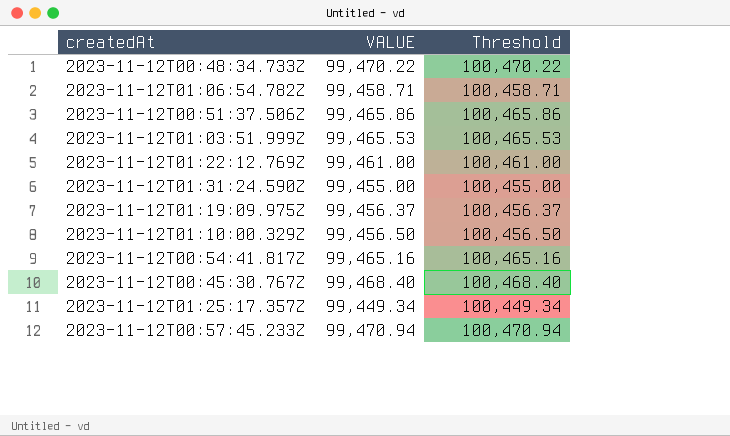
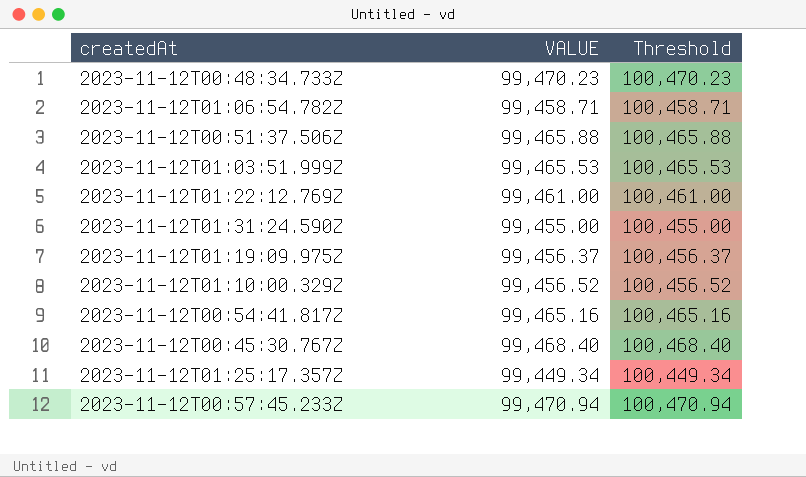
2023-11-12T00:48:34.733Z | VALUE: 99,470.22 -> 99,470.23
2023-11-12T00:48:34.733Z | Threshold: 100,470.22 -> 100,470.23
2023-11-12T00:51:37.506Z | VALUE: 99,465.86 -> 99,465.88
2023-11-12T00:51:37.506Z | Threshold: 100,465.86 -> 100,465.88
2023-11-12T01:10:00.329Z | VALUE: 99,456.50 -> 99,456.52
2023-11-12T01:10:00.329Z | Threshold: 100,456.50 -> 100,456.52

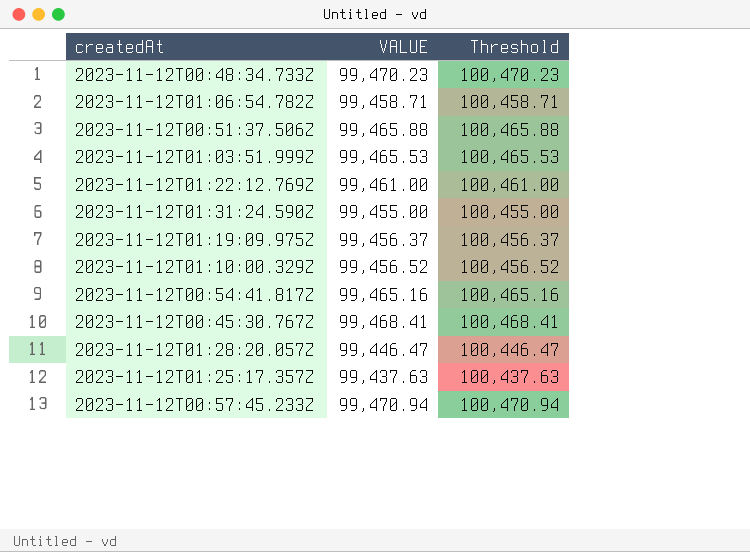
2023-11-12T00:45:30.767Z | VALUE: 99,468.40 -> 99,468.41
2023-11-12T00:45:30.767Z | Threshold: 100,468.40 -> 100,468.41
row 2023-11-12T01:28:20.057Z: none -> 99,446.47 | 100,446.47
2023-11-12T01:25:17.357Z | VALUE: 99,449.34 -> 99,437.63
2023-11-12T01:25:17.357Z | Threshold: 100,449.34 -> 100,437.63

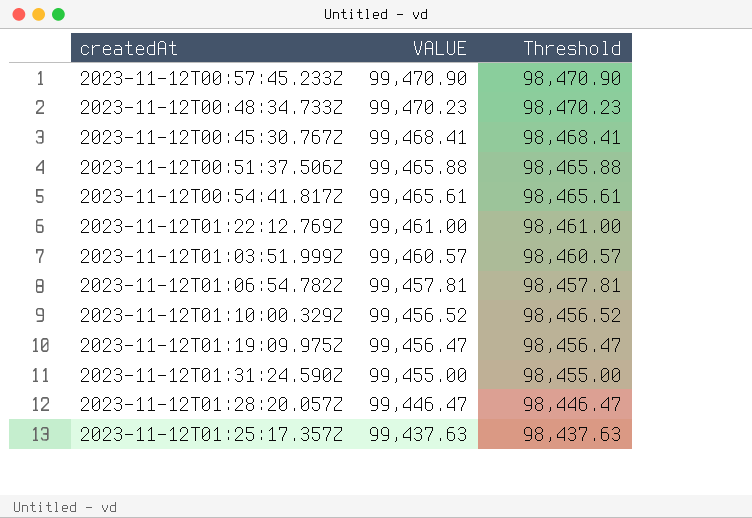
row order: none -> VALUE descending
column Threshold | formula: [VALUE] + 1000 -> [VALUE] - 1000
2023-11-12T00:57:45.233Z | VALUE: 99,470.94 -> 99,470.90
2023-11-12T00:54:41.817Z | VALUE: 99,465.16 -> 99,465.61
2023-11-12T01:03:51.999Z | VALUE: 99,465.53 -> 99,460.57
2023-11-12T01:06:54.782Z | VALUE: 99,458.71 -> 99,457.81
2023-11-12T01:19:09.975Z | VALUE: 99,456.37 -> 99,456.47

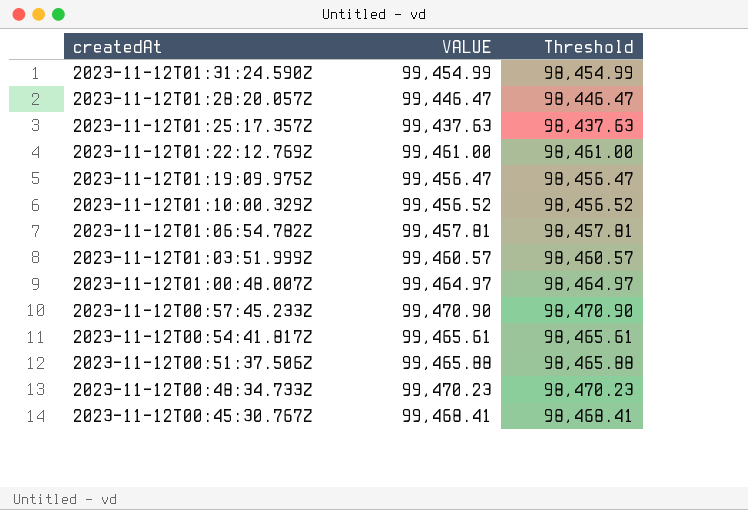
row order: VALUE descending -> createdAt descending
2023-11-12T01:31:24.590Z | VALUE: 99,455.00 -> 99,454.99
2023-11-12T01:31:24.590Z | Threshold: 98,455.00 -> 98,454.99
row 2023-11-12T01:00:48.007Z: none -> 99,464.97 | 98,464.97

